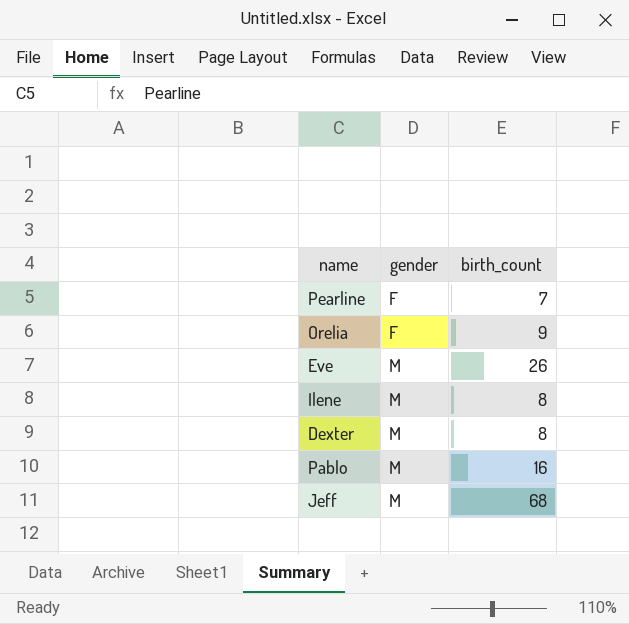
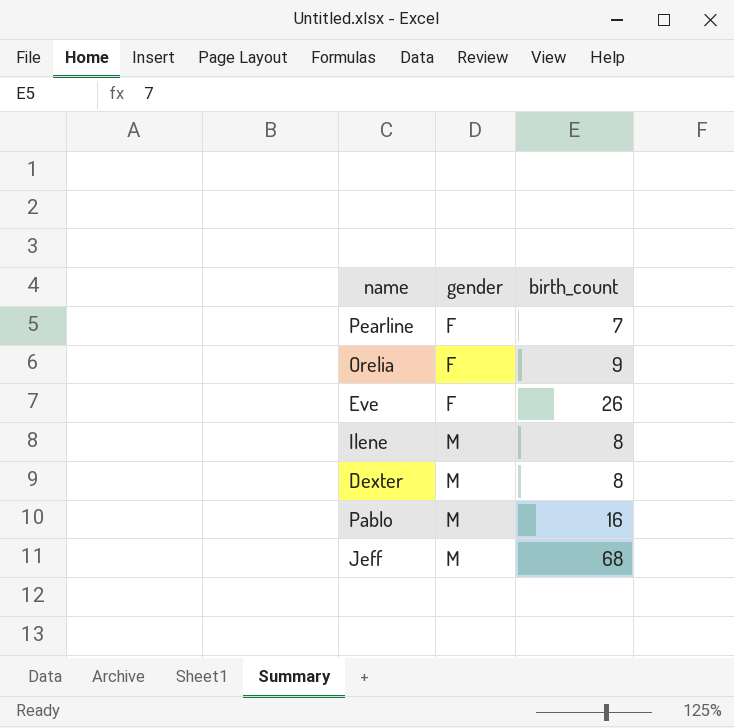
Eve | gender: M -> F

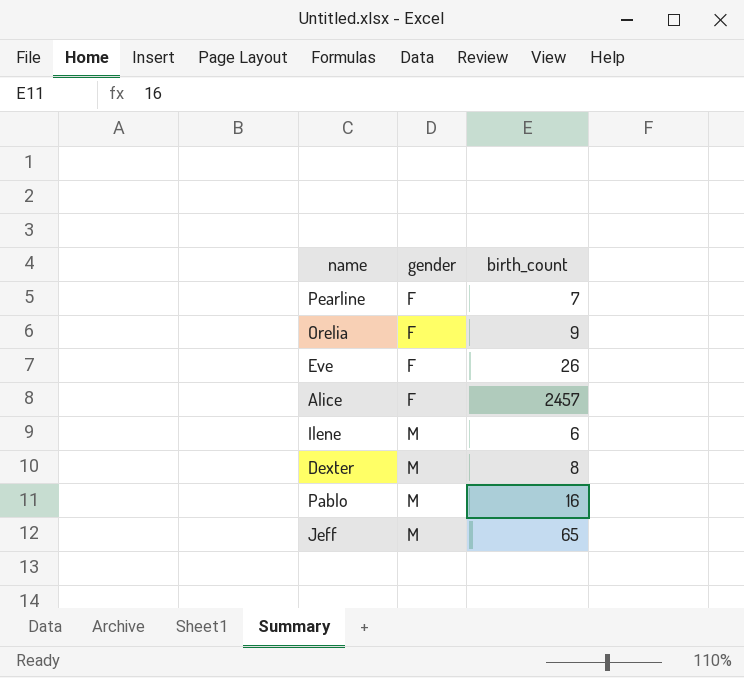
row Alice: none -> F | 2457
Ilene | birth_count: 8 -> 6
Jeff | birth_count: 68 -> 65

